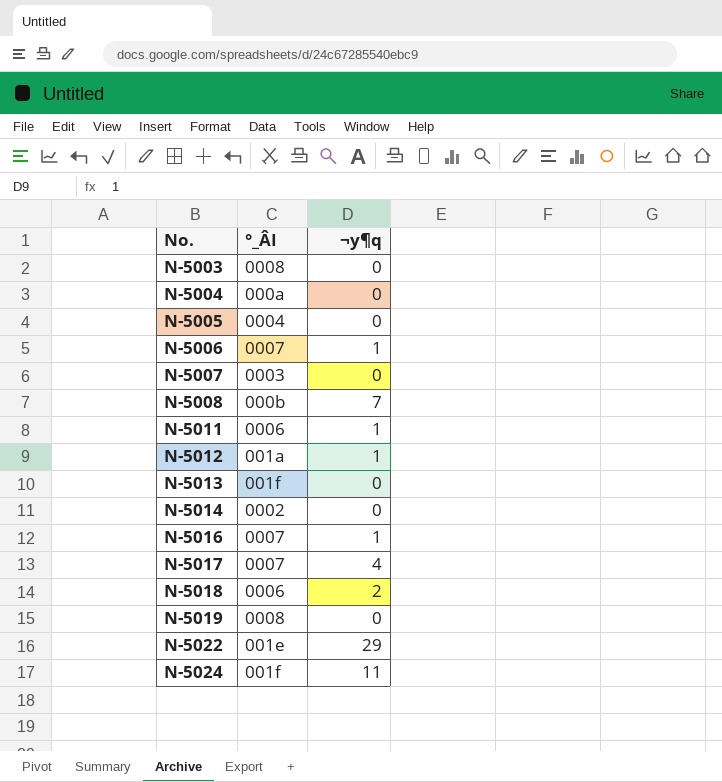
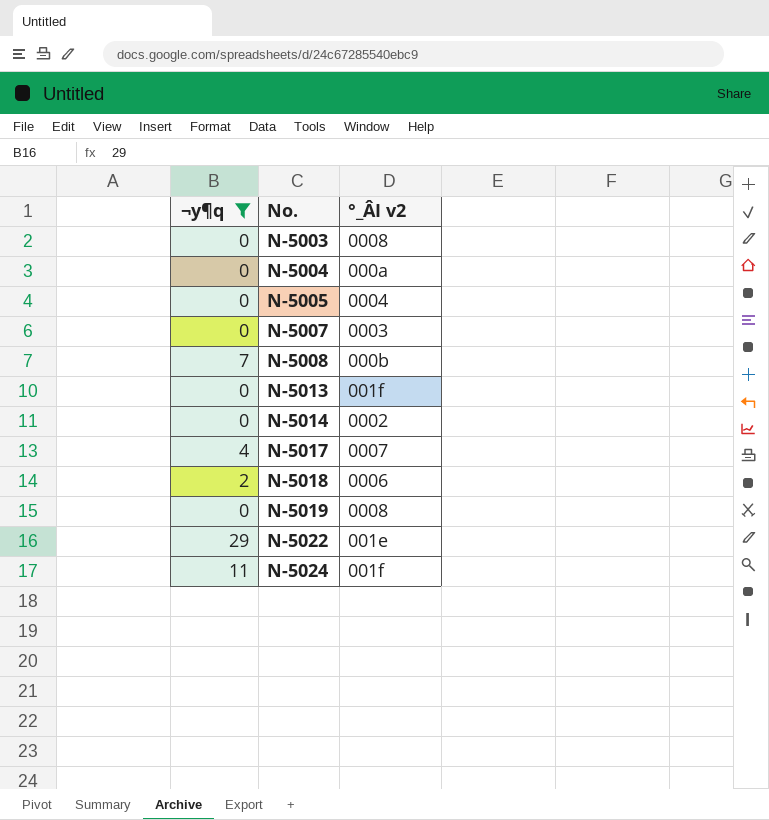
filter: none -> ¬y¶q != 1
column ¬y¶q | position: 3 -> 1
column name: °_ÂI -> °_ÂI v2

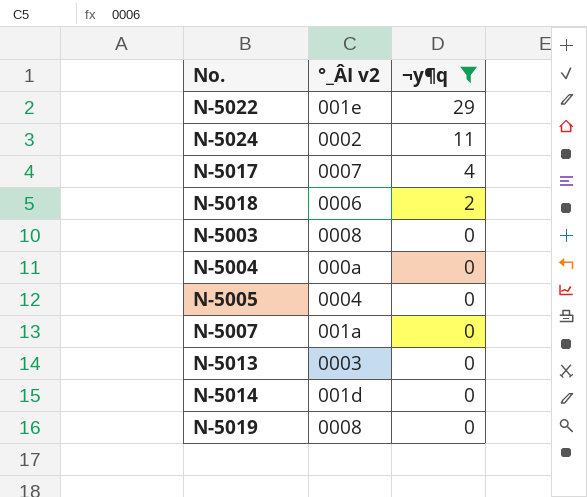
row order: No. ascending -> ¬y¶q descending
column ¬y¶q | position: 1 -> 3
row N-5008: 7 | 000b -> none
N-5024 | °_ÂI v2: 001f -> 0002
N-5007 | °_ÂI v2: 0003 -> 001a
N-5013 | °_ÂI v2: 001f -> 0003
N-5014 | °_ÂI v2: 0002 -> 001d

